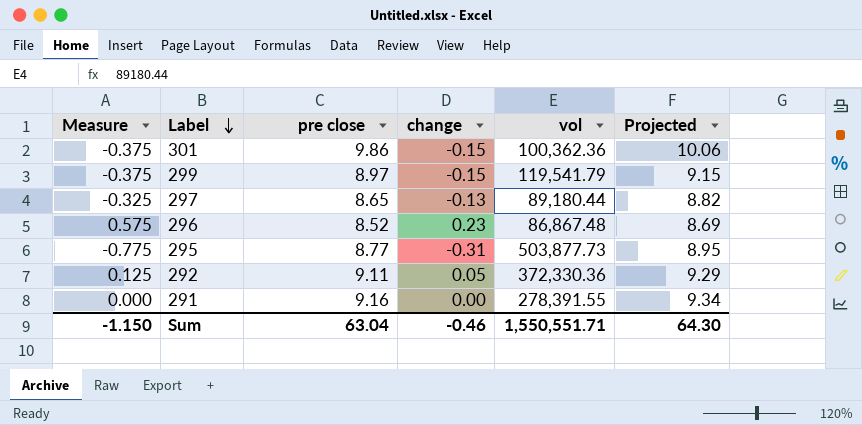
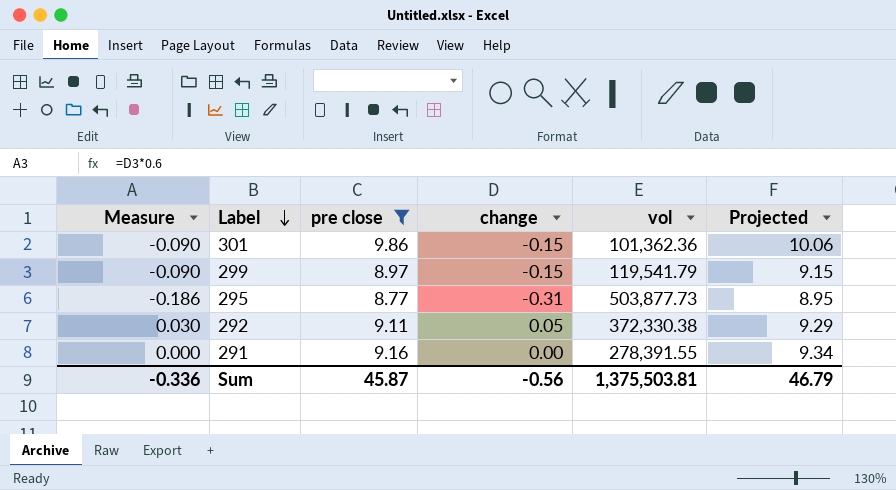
filter: none -> pre close >= 8.77
column Measure | formula: [change] * 2.5 -> [change] * 0.6
301 | vol: 100,362.36 -> 101,362.36
292 | vol: 372,330.36 -> 372,330.38
Sum | Measure: -1.150 -> -0.336
Sum | pre close: 63.04 -> 45.87
Sum | change: -0.46 -> -0.56
Sum | vol: 1,550,551.71 -> 1,375,503.81
Sum | Projected: 64.30 -> 46.79

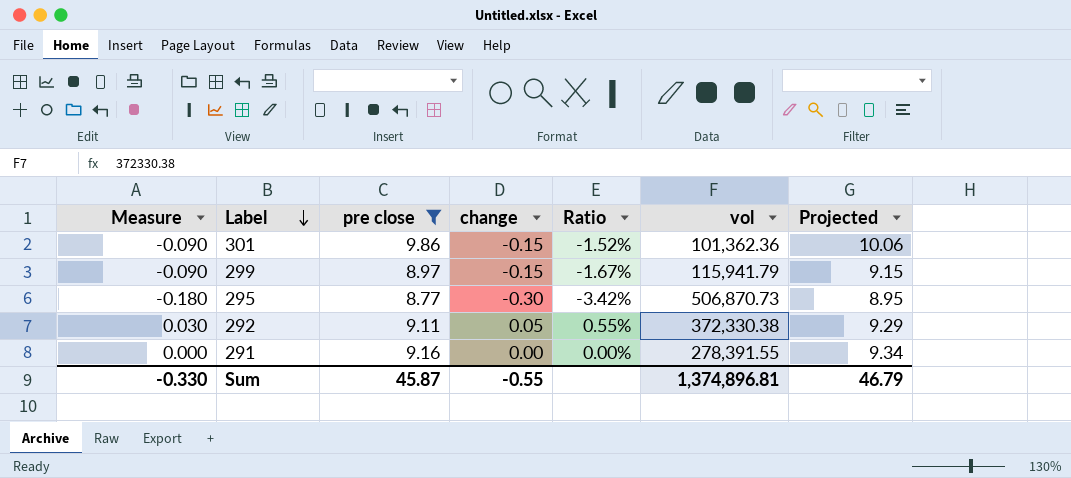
column Ratio | formula: none -> [change] / [pre close]
299 | vol: 119,541.79 -> 115,941.79
295 | Measure: -0.186 -> -0.180
295 | change: -0.31 -> -0.30
295 | vol: 503,877.73 -> 506,870.73
Sum | Measure: -0.336 -> -0.330
Sum | change: -0.56 -> -0.55
Sum | vol: 1,375,503.81 -> 1,374,896.81

